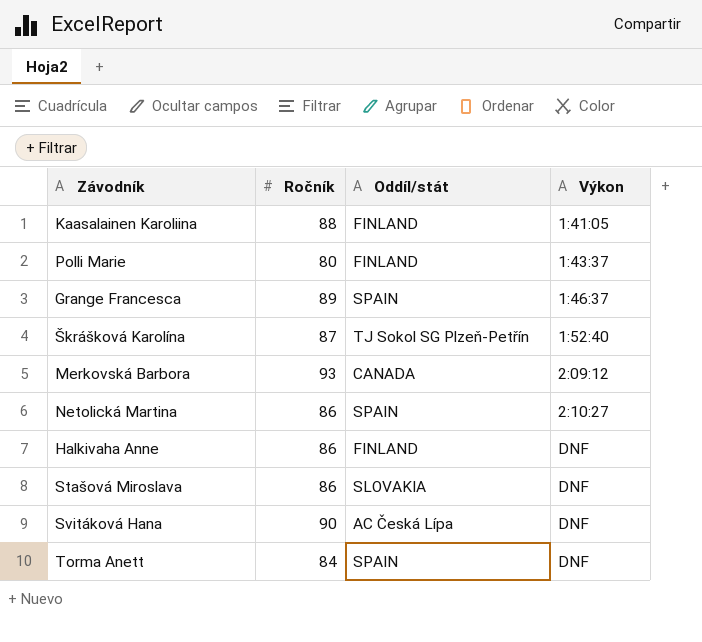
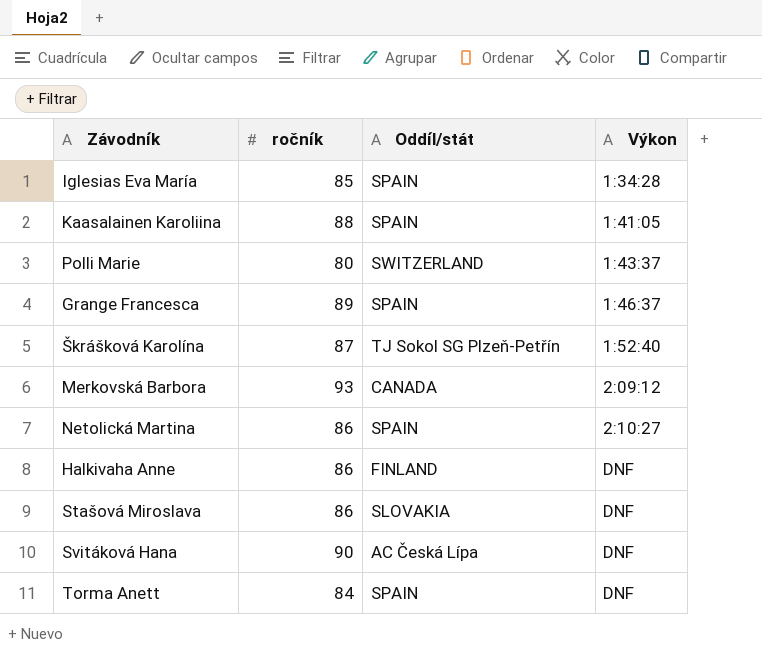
column name: Ročník -> ročník
row Iglesias Eva María: none -> 85 | SPAIN | 1:34:28
Kaasalainen Karoliina | Oddíl/stát: FINLAND -> SPAIN
Polli Marie | Oddíl/stát: FINLAND -> SWITZERLAND

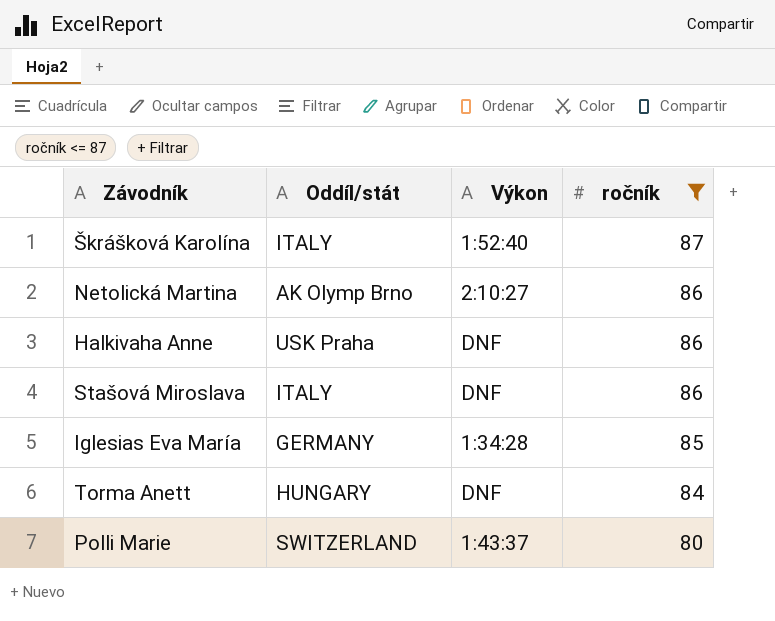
filter: none -> ročník <= 87
row order: Výkon ascending -> ročník descending
column ročník | position: 2 -> 4
Škrášková Karolína | Oddíl/stát: TJ Sokol SG Plzeň-Petřín -> ITALY
Netolická Martina | Oddíl/stát: SPAIN -> AK Olymp Brno
Halkivaha Anne | Oddíl/stát: FINLAND -> USK Praha
Stašová Miroslava | Oddíl/stát: SLOVAKIA -> ITALY
Iglesias Eva María | Oddíl/stát: SPAIN -> GERMANY
Torma Anett | Oddíl/stát: SPAIN -> HUNGARY

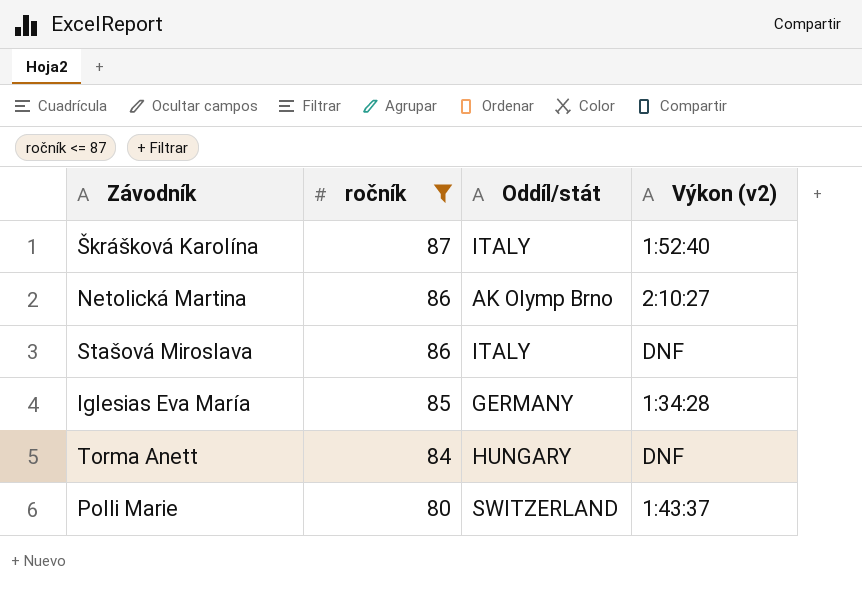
column ročník | position: 4 -> 2
column name: Výkon -> Výkon (v2)
row Halkivaha Anne: USK Praha | DNF | 86 -> none

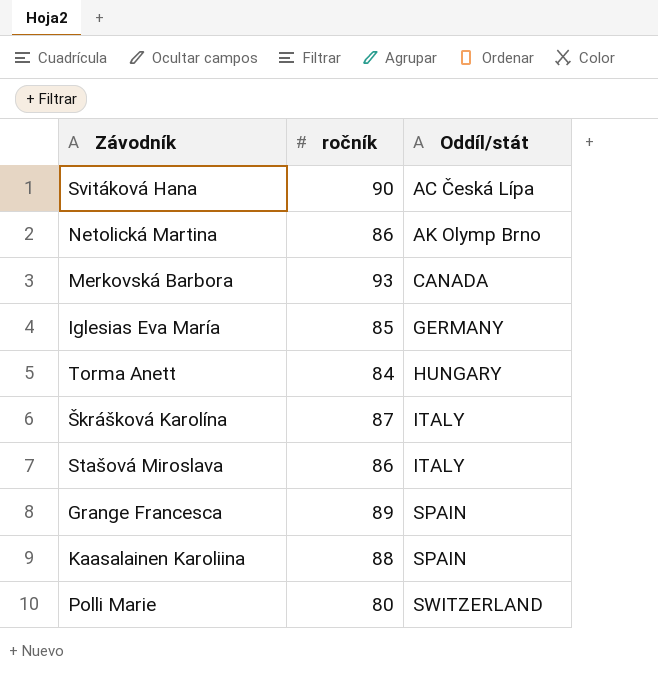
filter: ročník <= 87 -> none
row order: ročník descending -> Oddíl/stát ascending
column Výkon (v2) | position: 4 -> none

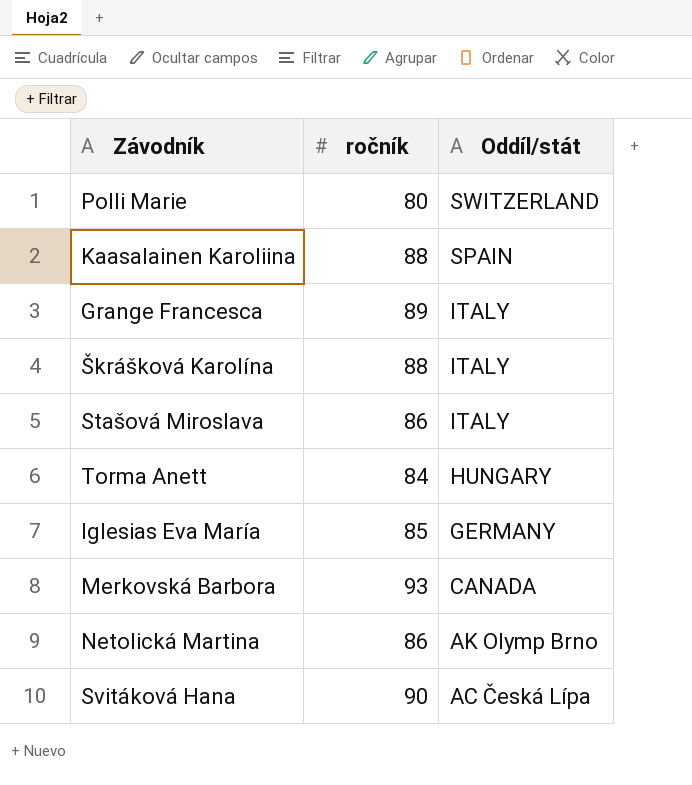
row order: Oddíl/stát ascending -> Oddíl/stát descending
Grange Francesca | Oddíl/stát: SPAIN -> ITALY
Škrášková Karolína | ročník: 87 -> 88

